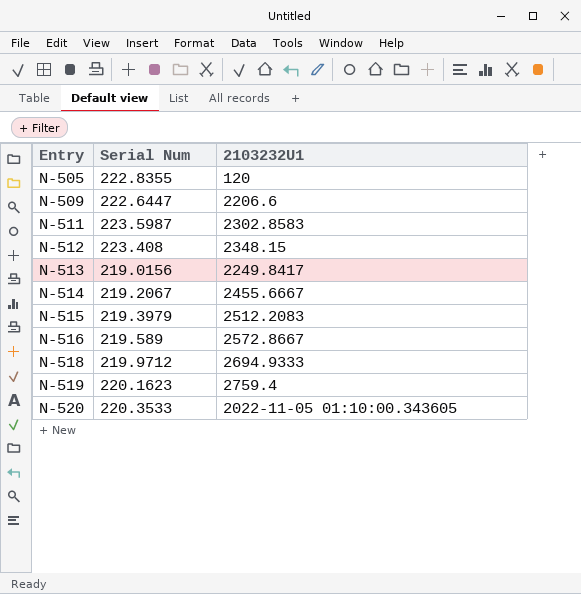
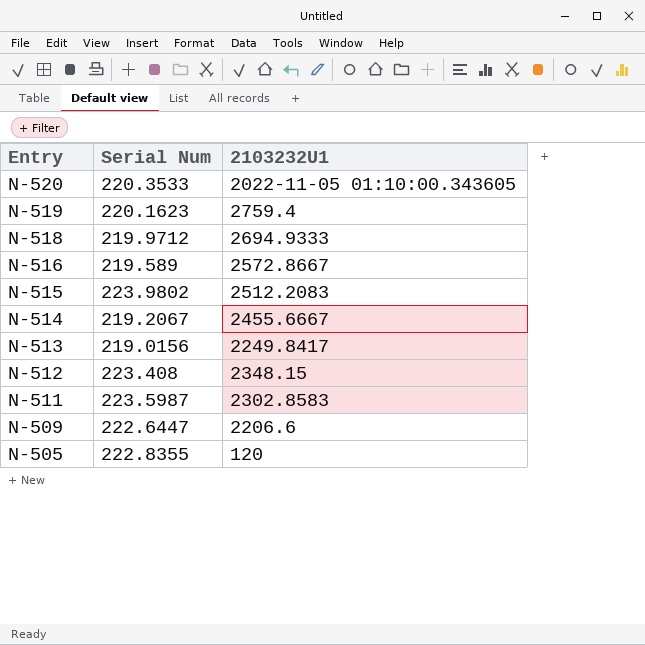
row order: Entry ascending -> Entry descending
N-515 | Serial Num: 219.3979 -> 223.9802

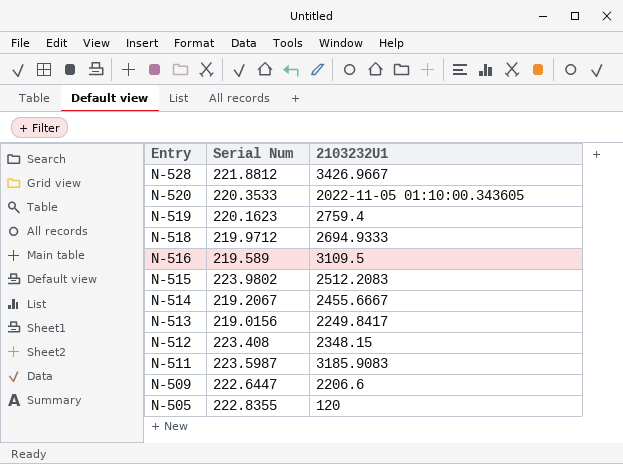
row N-528: none -> 221.8812 | 3426.9667
N-516 | 2103232U1: 2572.8667 -> 3109.5
N-511 | 2103232U1: 2302.8583 -> 3185.9083

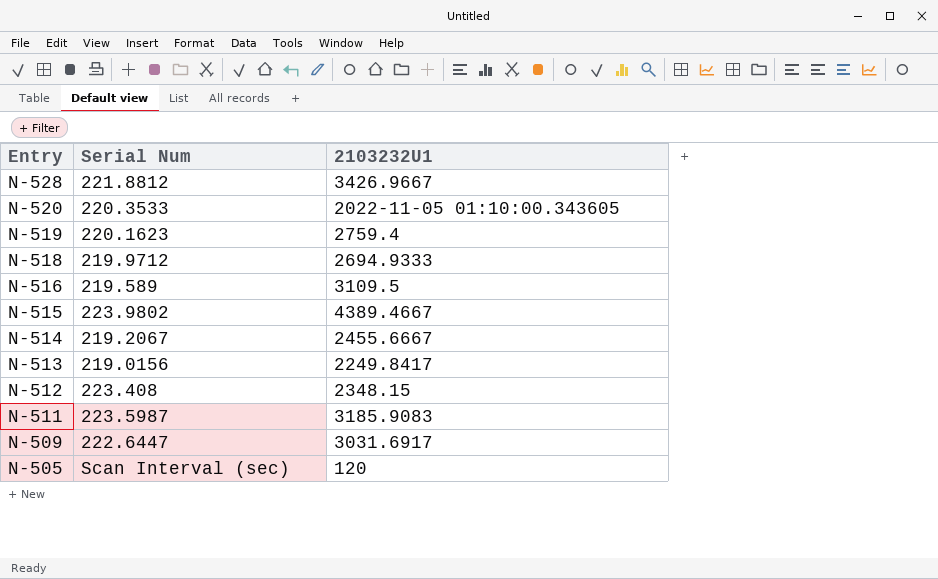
N-515 | 2103232U1: 2512.2083 -> 4389.4667
N-509 | 2103232U1: 2206.6 -> 3031.6917
N-505 | Serial Num: 222.8355 -> Scan Interval (sec)

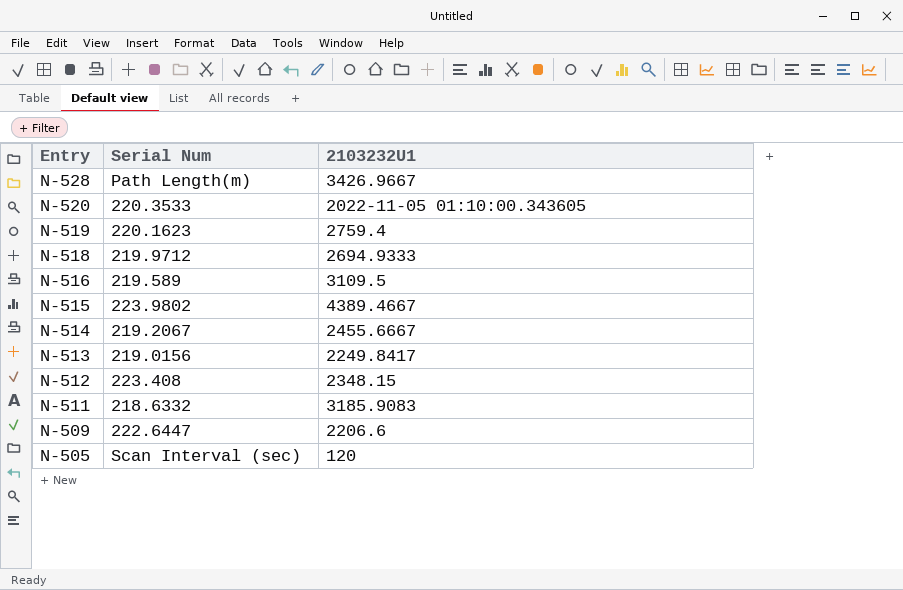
N-528 | Serial Num: 221.8812 -> Path Length(m)
N-511 | Serial Num: 223.5987 -> 218.6332
N-509 | 2103232U1: 3031.6917 -> 2206.6

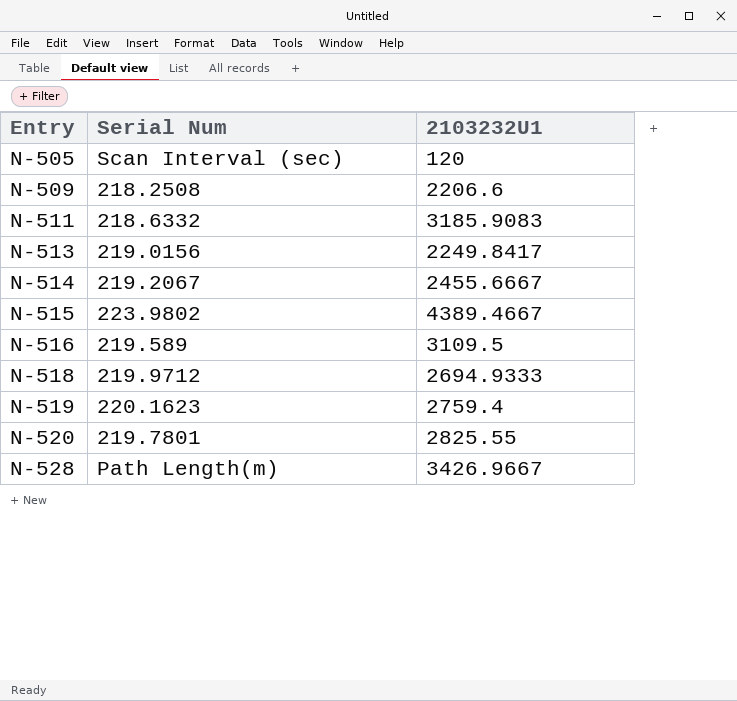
row order: Entry descending -> Entry ascending
row N-512: 223.408 | 2348.15 -> none
N-509 | Serial Num: 222.6447 -> 218.2508
N-520 | Serial Num: 220.3533 -> 219.7801
N-520 | 2103232U1: 2022-11-05 01:10:00.343605 -> 2825.55

